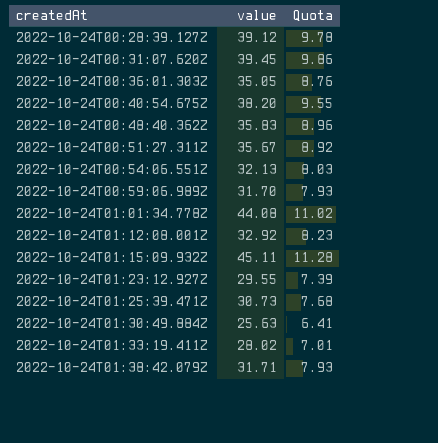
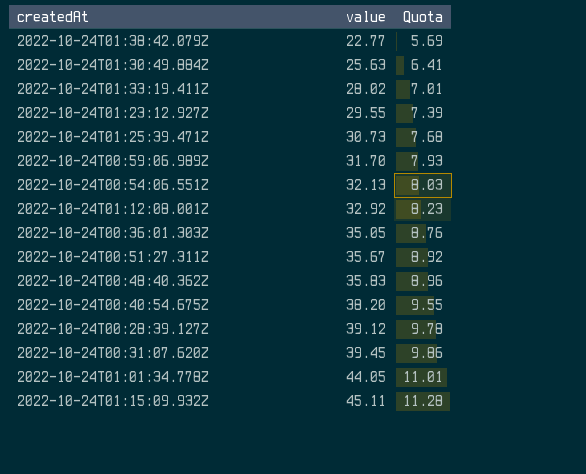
row order: createdAt ascending -> value ascending
2022-10-24T01:38:42.079Z | value: 31.71 -> 22.77
2022-10-24T01:38:42.079Z | Quota: 7.93 -> 5.69
2022-10-24T01:01:34.778Z | value: 44.08 -> 44.05
2022-10-24T01:01:34.778Z | Quota: 11.02 -> 11.01

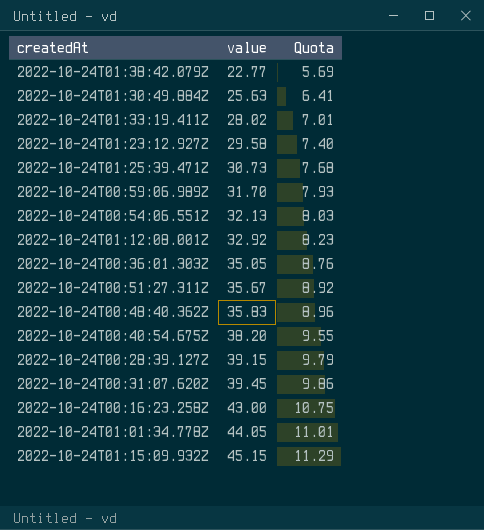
2022-10-24T01:23:12.927Z | value: 29.55 -> 29.58
2022-10-24T01:23:12.927Z | Quota: 7.39 -> 7.40
2022-10-24T00:28:39.127Z | value: 39.12 -> 39.15
2022-10-24T00:28:39.127Z | Quota: 9.78 -> 9.79
row 2022-10-24T00:16:23.258Z: none -> 43.00 | 10.75
2022-10-24T01:15:09.932Z | value: 45.11 -> 45.15
2022-10-24T01:15:09.932Z | Quota: 11.28 -> 11.29

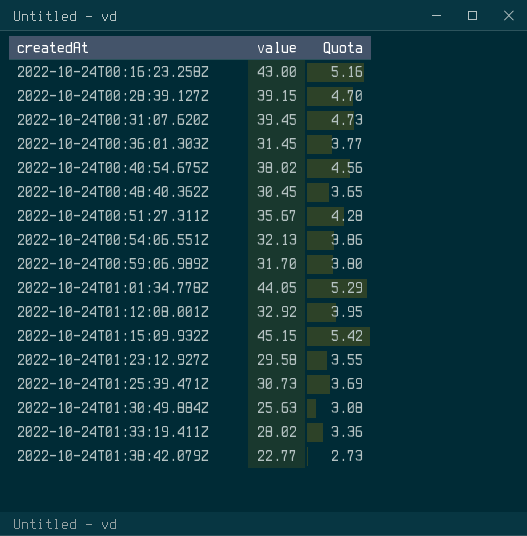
row order: value ascending -> createdAt ascending
column Quota | formula: [value] * 0.25 -> [value] * 0.12
2022-10-24T00:36:01.303Z | value: 35.05 -> 31.45
2022-10-24T00:40:54.675Z | value: 38.20 -> 38.02
2022-10-24T00:48:40.362Z | value: 35.83 -> 30.45

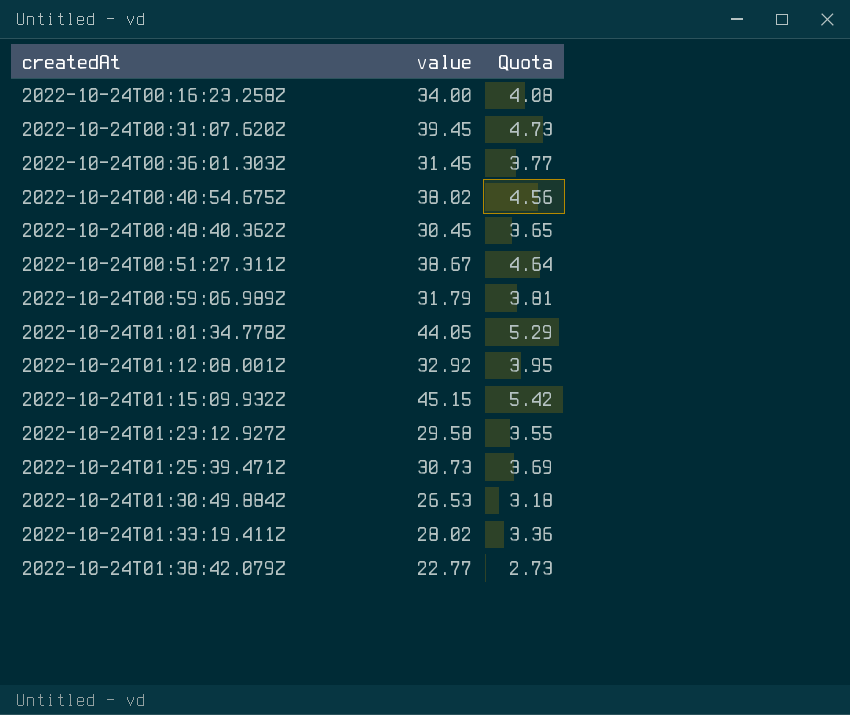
row 2022-10-24T00:28:39.127Z: 39.15 | 4.70 -> none
row 2022-10-24T00:54:06.551Z: 32.13 | 3.86 -> none
2022-10-24T00:16:23.258Z | value: 43.00 -> 34.00
2022-10-24T00:16:23.258Z | Quota: 5.16 -> 4.08
2022-10-24T00:51:27.311Z | value: 35.67 -> 38.67
2022-10-24T00:51:27.311Z | Quota: 4.28 -> 4.64
2022-10-24T00:59:06.989Z | value: 31.70 -> 31.79
2022-10-24T00:59:06.989Z | Quota: 3.80 -> 3.81
2022-10-24T01:30:49.884Z | value: 25.63 -> 26.53
2022-10-24T01:30:49.884Z | Quota: 3.08 -> 3.18

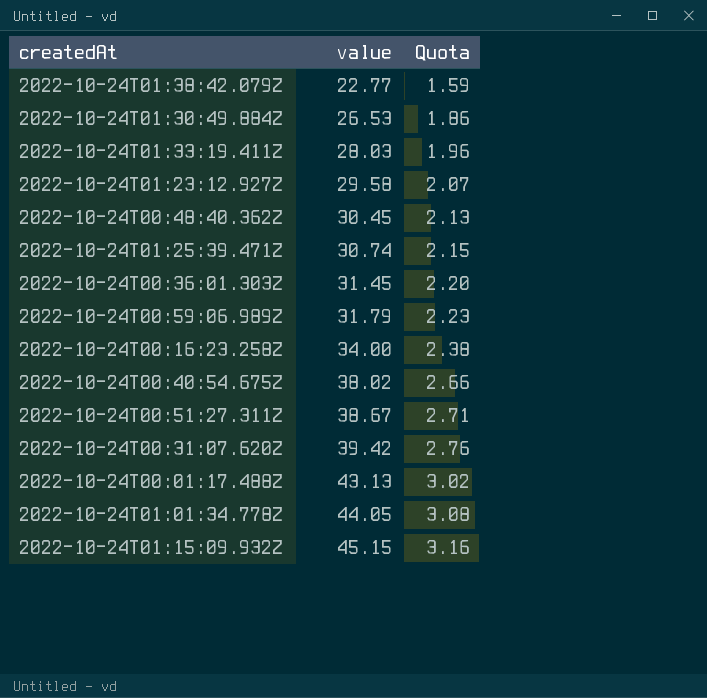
row order: createdAt ascending -> value ascending
column Quota | formula: [value] * 0.12 -> [value] * 0.07
row 2022-10-24T01:12:08.001Z: 32.92 | 3.95 -> none
2022-10-24T01:33:19.411Z | value: 28.02 -> 28.03
2022-10-24T01:25:39.471Z | value: 30.73 -> 30.74
2022-10-24T00:31:07.620Z | value: 39.45 -> 39.42
row 2022-10-24T00:01:17.488Z: none -> 43.13 | 3.02

